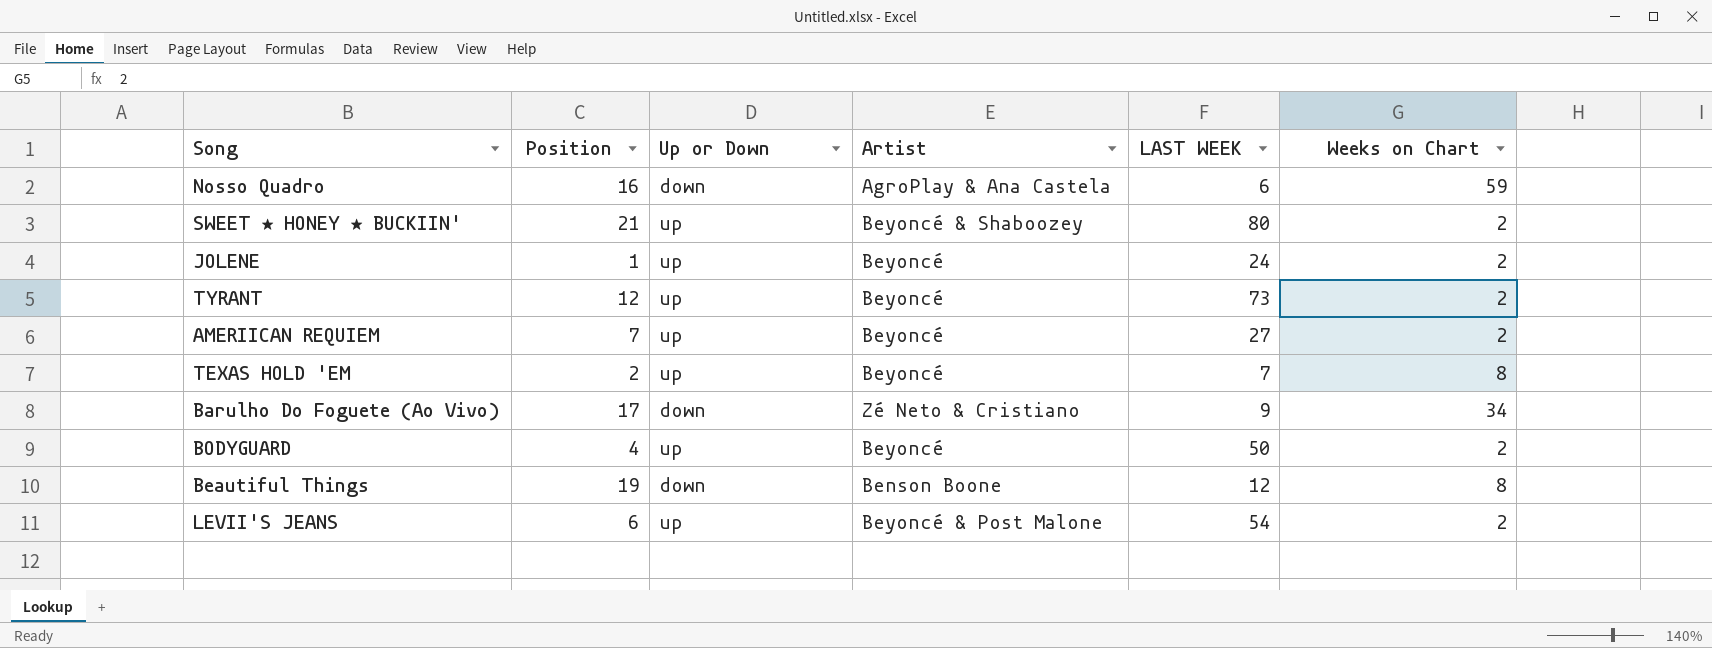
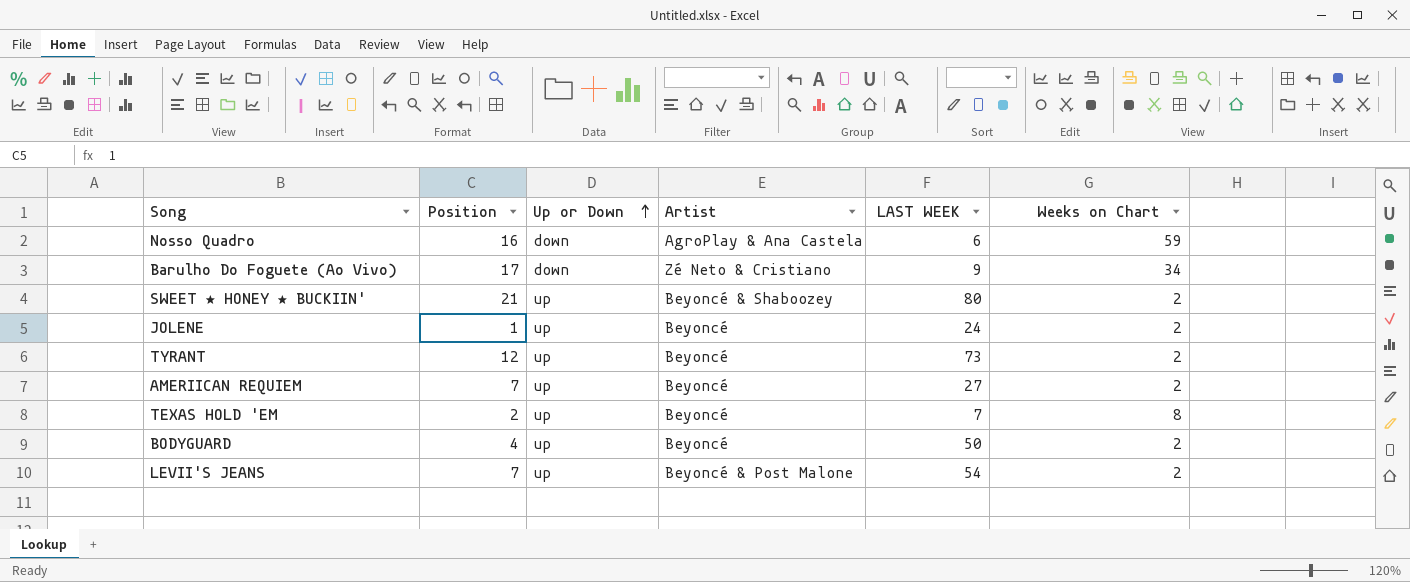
row order: none -> Up or Down ascending
row Beautiful Things: 19 | down | Benson Boone | 12 | 8 -> none
LEVII'S JEANS | Position: 6 -> 7

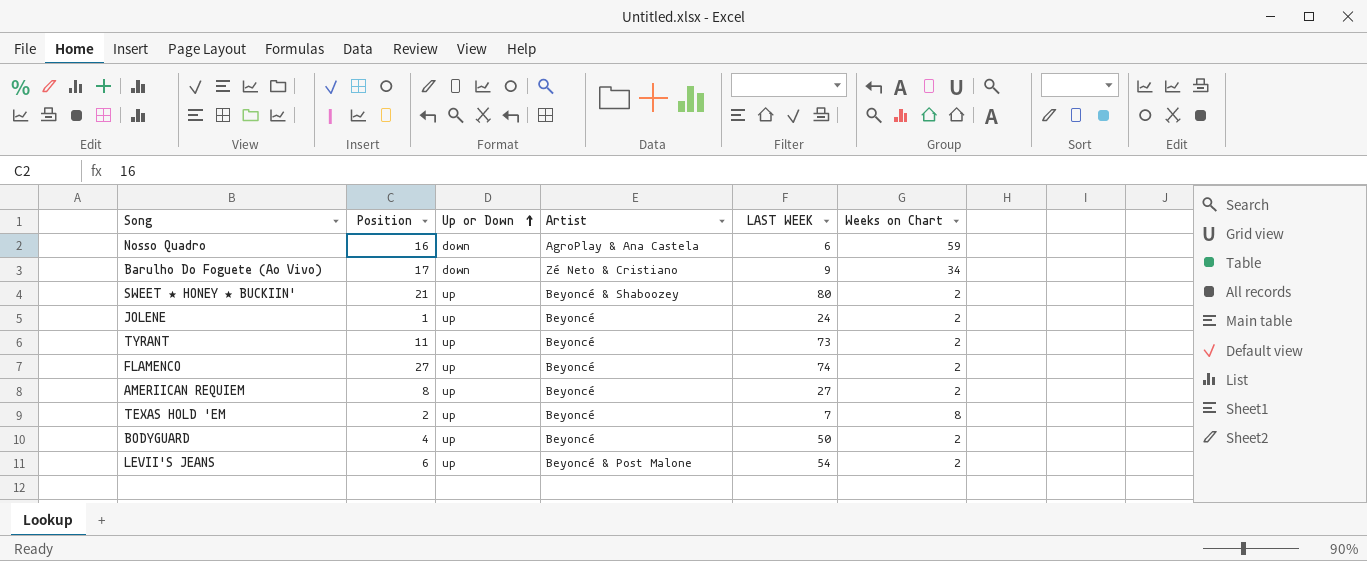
TYRANT | Position: 12 -> 11
row FLAMENCO: none -> 27 | up | Beyoncé | 74 | 2
AMERIICAN REQUIEM | Position: 7 -> 8
LEVII'S JEANS | Position: 7 -> 6

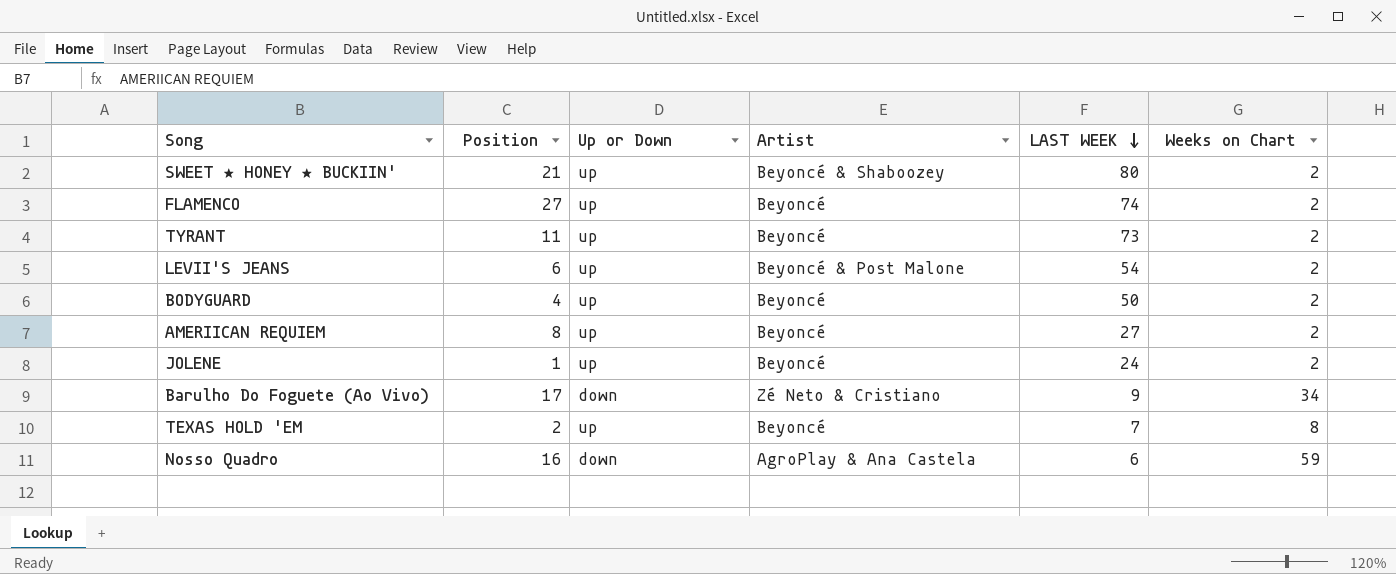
row order: Up or Down ascending -> LAST WEEK descending

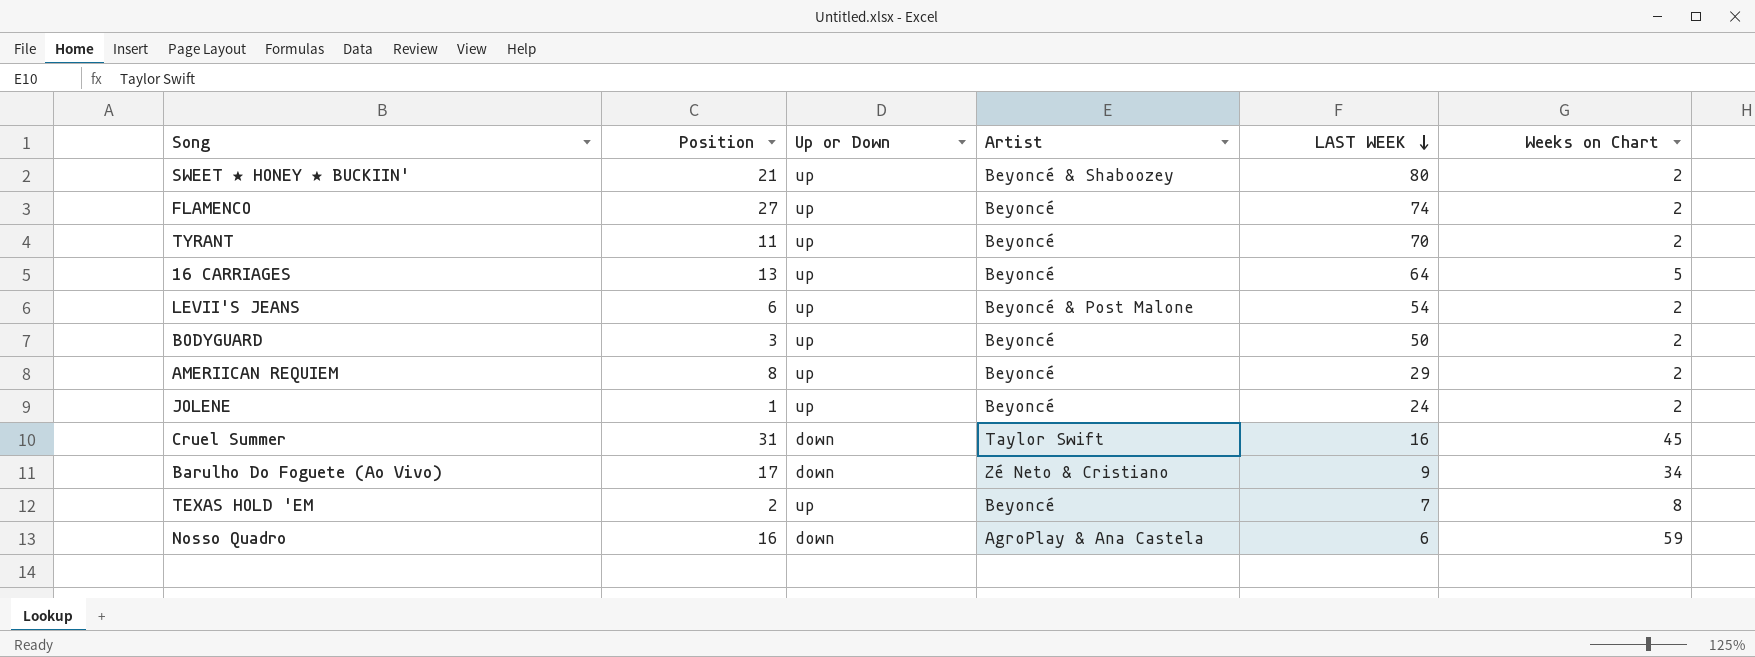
TYRANT | LAST WEEK: 73 -> 70
row 16 CARRIAGES: none -> 13 | up | Beyoncé | 64 | 5
BODYGUARD | Position: 4 -> 3
AMERIICAN REQUIEM | LAST WEEK: 27 -> 29
row Cruel Summer: none -> 31 | down | Taylor Swift | 16 | 45

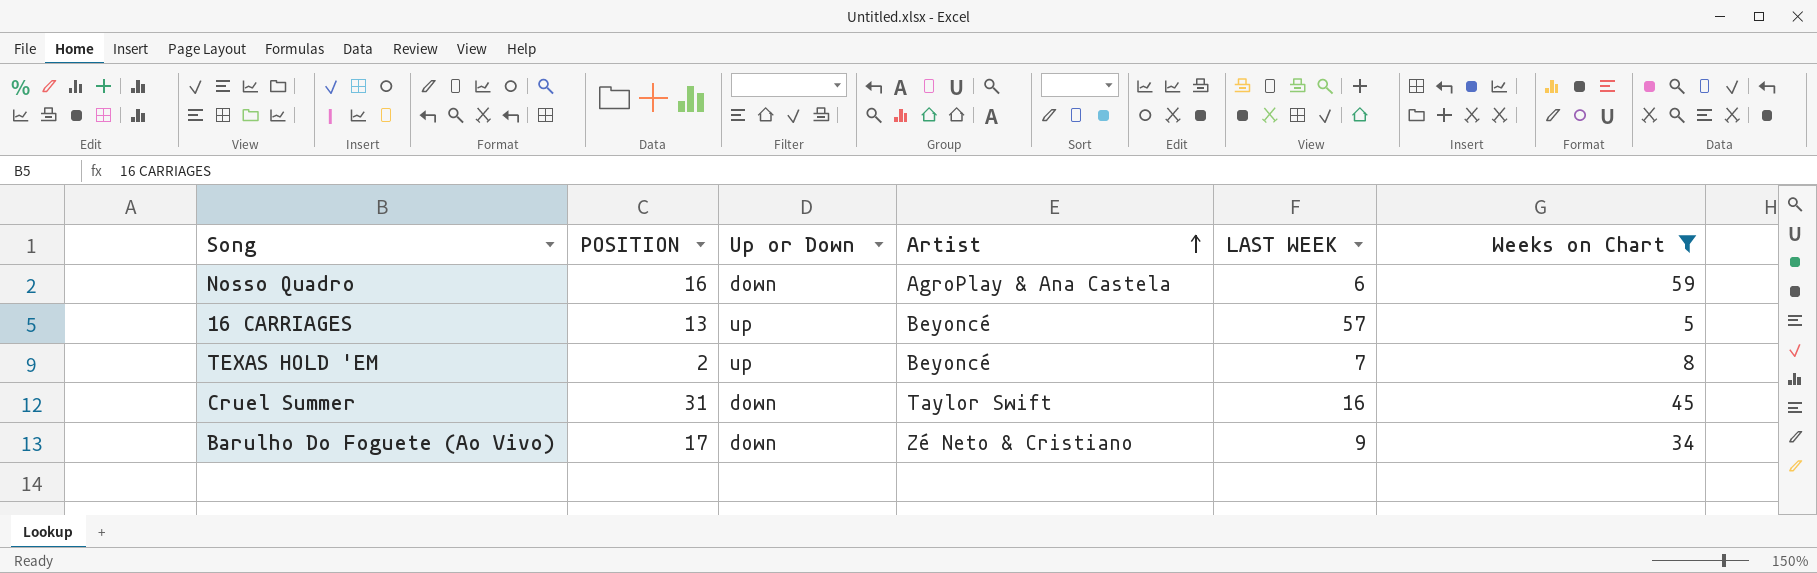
filter: none -> Weeks on Chart != 2
row order: LAST WEEK descending -> Artist ascending
column name: Position -> POSITION
16 CARRIAGES | LAST WEEK: 64 -> 57

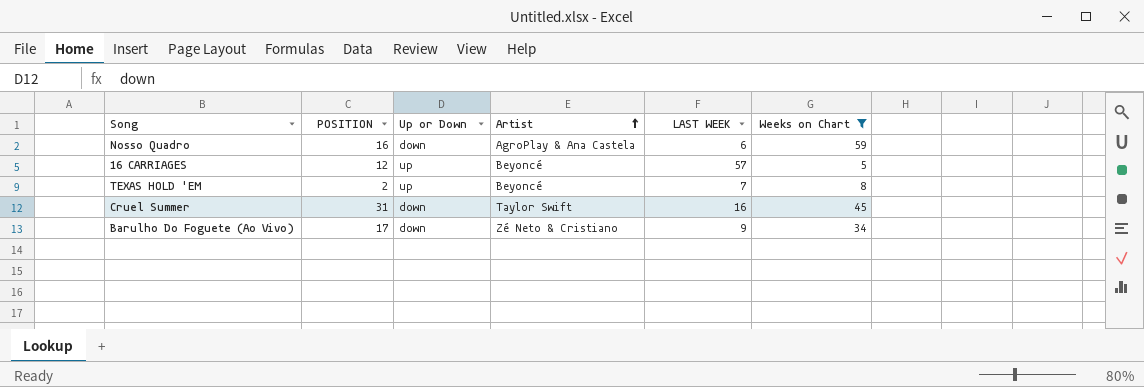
16 CARRIAGES | POSITION: 13 -> 12

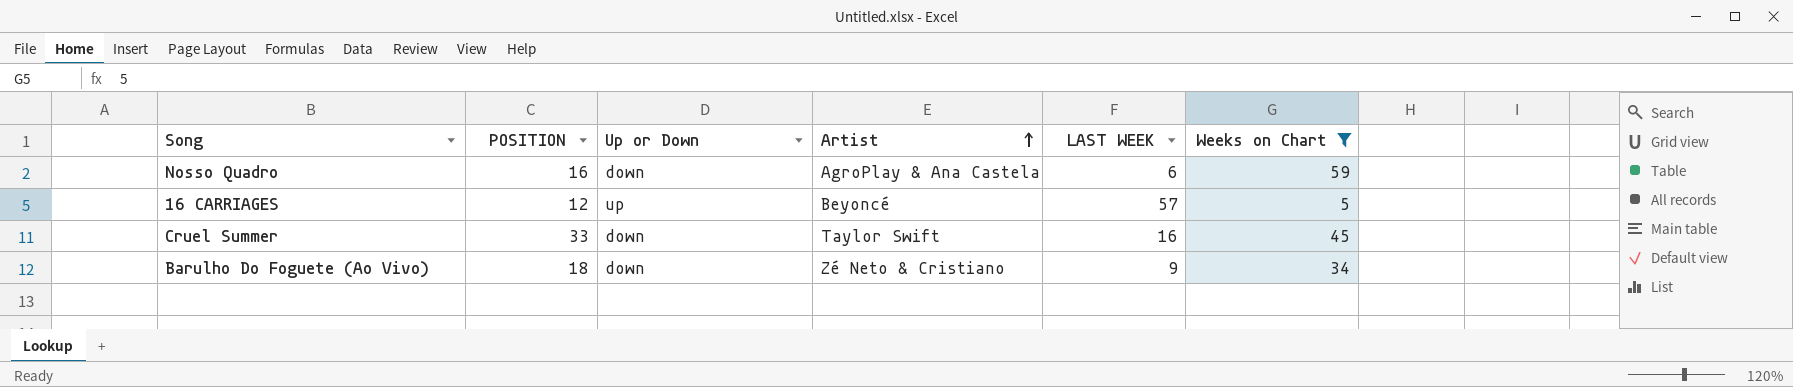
row TEXAS HOLD 'EM: 2 | up | Beyoncé | 7 | 8 -> none
Cruel Summer | POSITION: 31 -> 33
Barulho Do Foguete (Ao Vivo) | POSITION: 17 -> 18

